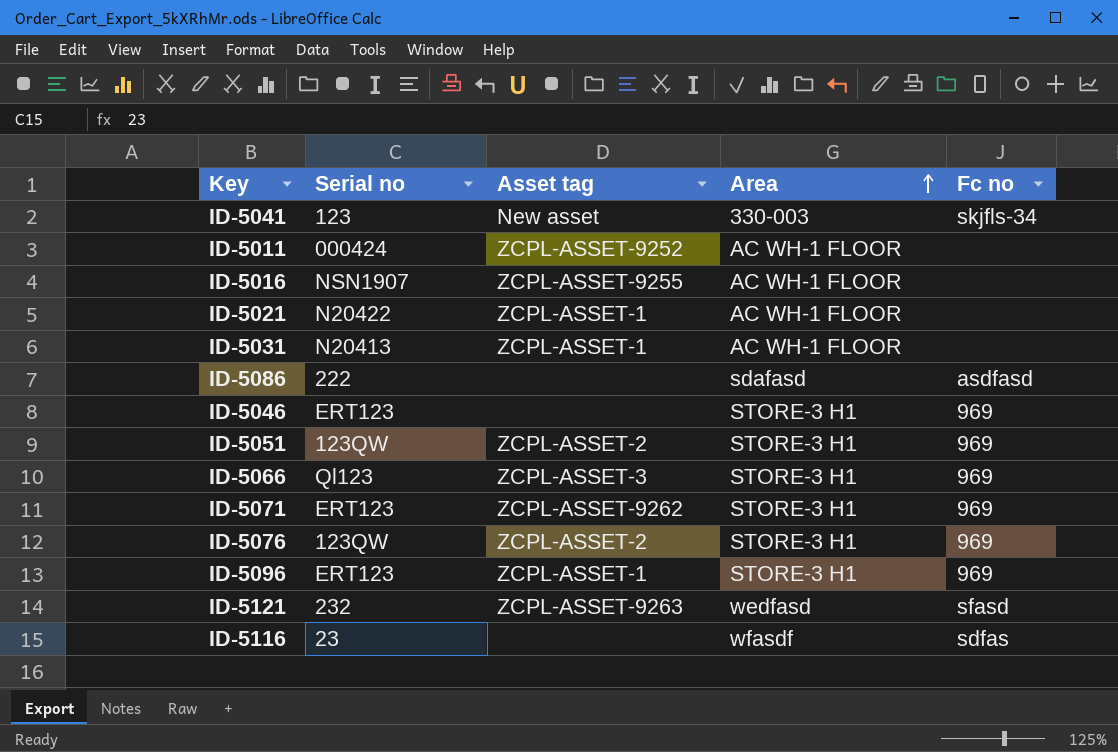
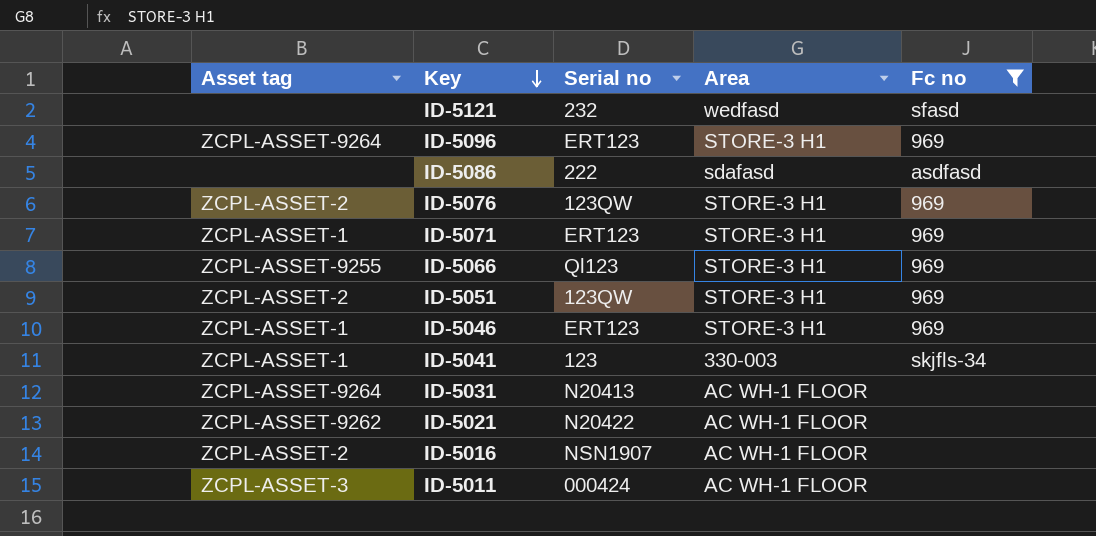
filter: none -> Fc no != sdfas
row order: Area ascending -> Key descending
column Asset tag | position: 3 -> 1
ID-5121 | Asset tag: ZCPL-ASSET-9263 -> none
ID-5096 | Asset tag: ZCPL-ASSET-1 -> ZCPL-ASSET-9264
ID-5071 | Asset tag: ZCPL-ASSET-9262 -> ZCPL-ASSET-1
ID-5066 | Asset tag: ZCPL-ASSET-3 -> ZCPL-ASSET-9255
ID-5046 | Asset tag: none -> ZCPL-ASSET-1
ID-5041 | Asset tag: New asset -> ZCPL-ASSET-1
ID-5031 | Asset tag: ZCPL-ASSET-1 -> ZCPL-ASSET-9264
ID-5021 | Asset tag: ZCPL-ASSET-1 -> ZCPL-ASSET-9262
ID-5016 | Asset tag: ZCPL-ASSET-9255 -> ZCPL-ASSET-2
ID-5011 | Asset tag: ZCPL-ASSET-9252 -> ZCPL-ASSET-3

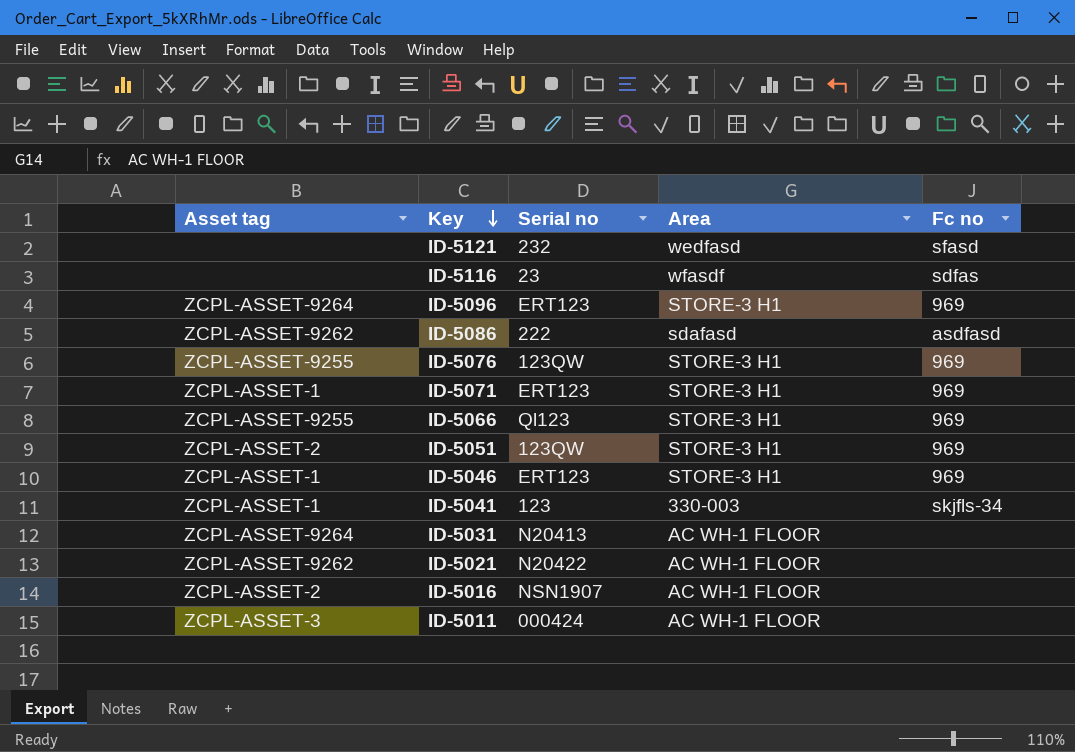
filter: Fc no != sdfas -> none
ID-5086 | Asset tag: none -> ZCPL-ASSET-9262
ID-5076 | Asset tag: ZCPL-ASSET-2 -> ZCPL-ASSET-9255

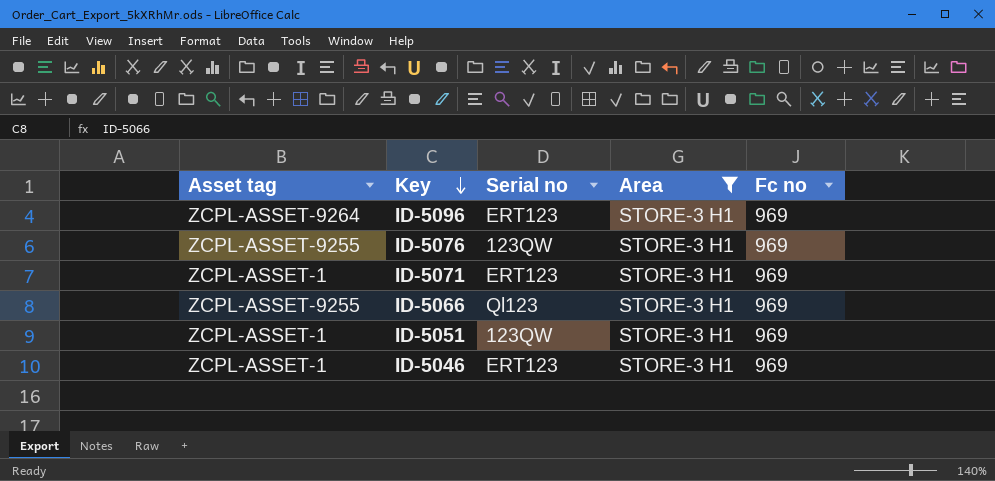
filter: none -> Area = STORE-3 H1
ID-5051 | Asset tag: ZCPL-ASSET-2 -> ZCPL-ASSET-1

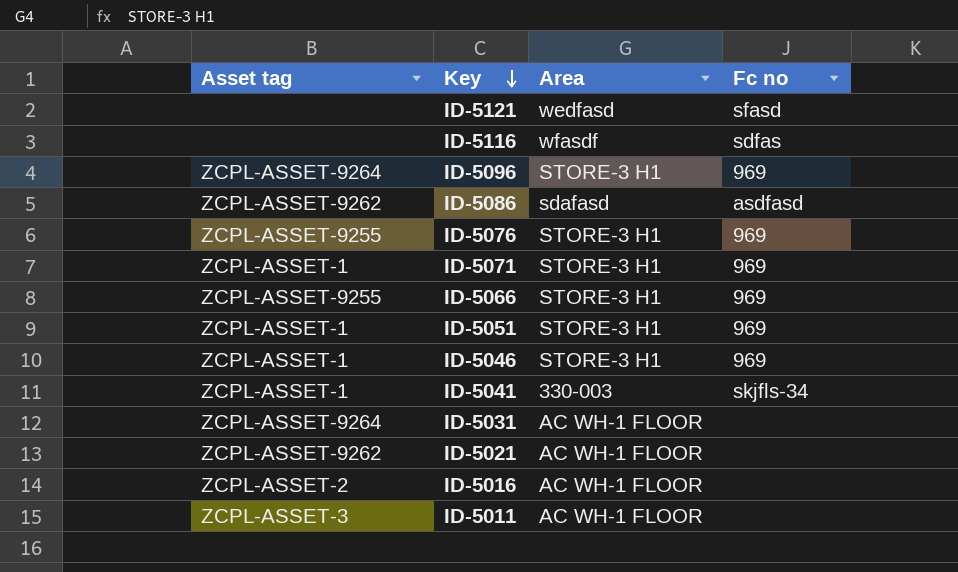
filter: Area = STORE-3 H1 -> none
column Serial no | position: 3 -> none

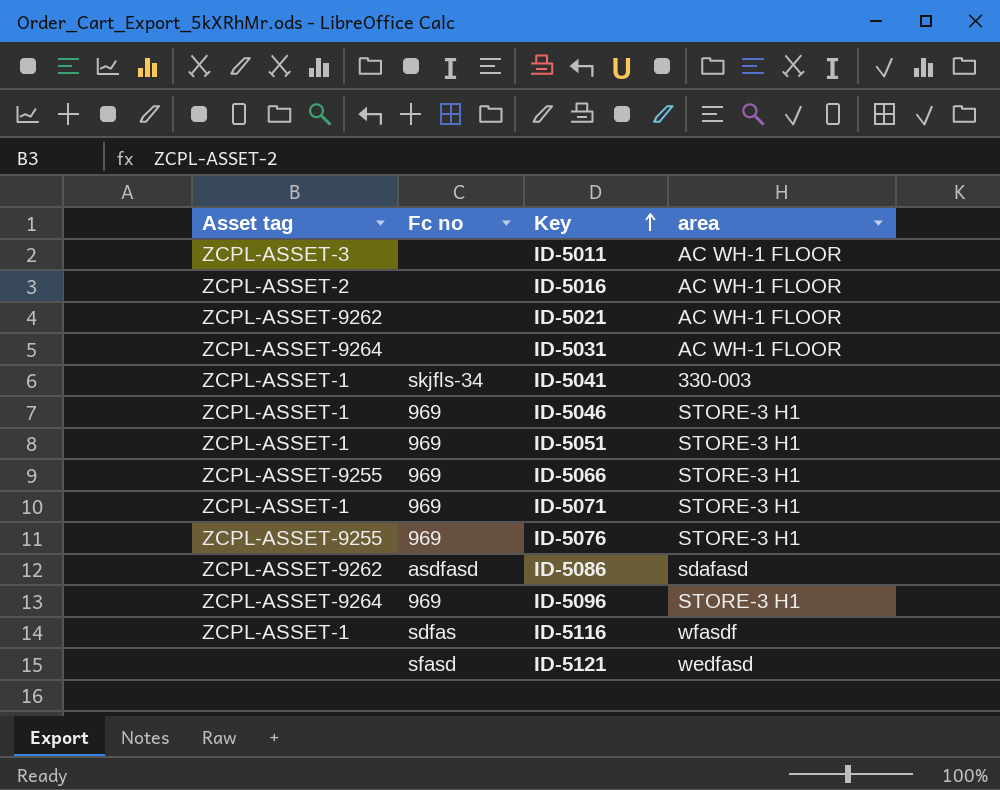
row order: Key descending -> Key ascending
column Fc no | position: 4 -> 2
column name: Area -> area
ID-5116 | Asset tag: none -> ZCPL-ASSET-1

